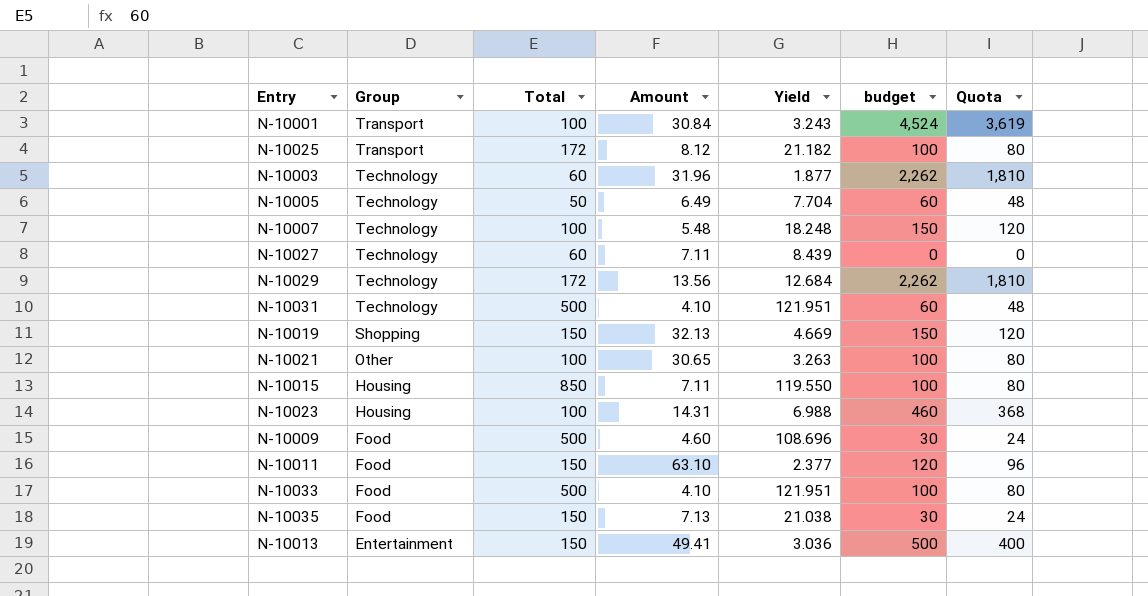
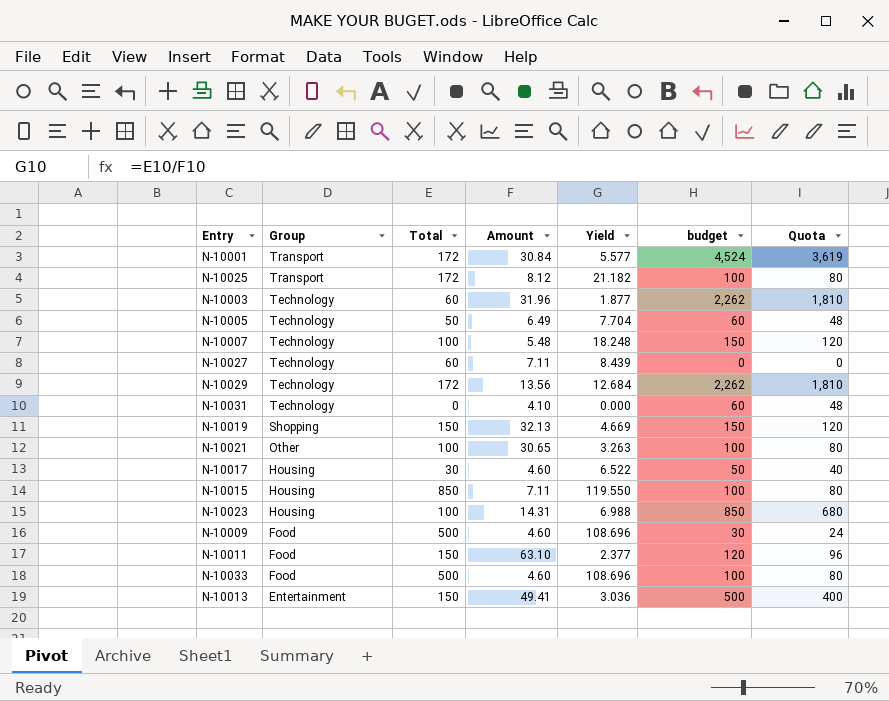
row N-10035: Food | 150 | 7.13 | 21.038 | 30 | 24 -> none
N-10001 | Total: 100 -> 172
N-10001 | Yield: 3.243 -> 5.577
N-10031 | Total: 500 -> 0
N-10031 | Yield: 121.951 -> 0.000
row N-10017: none -> Housing | 30 | 4.60 | 6.522 | 50 | 40
N-10023 | budget: 460 -> 850
N-10023 | Quota: 368 -> 680
N-10033 | Amount: 4.10 -> 4.60
N-10033 | Yield: 121.951 -> 108.696

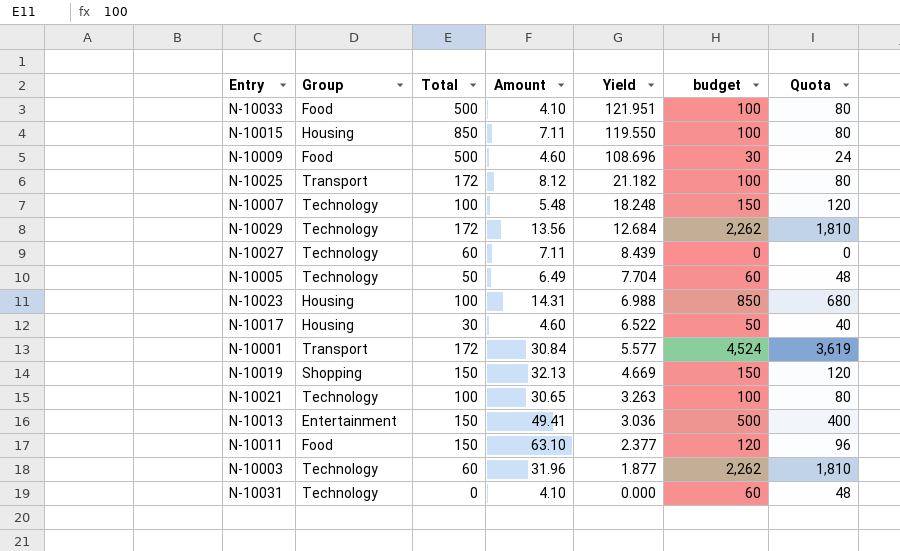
row order: Group descending -> Yield descending
N-10033 | Amount: 4.60 -> 4.10
N-10033 | Yield: 108.696 -> 121.951
N-10021 | Group: Other -> Technology

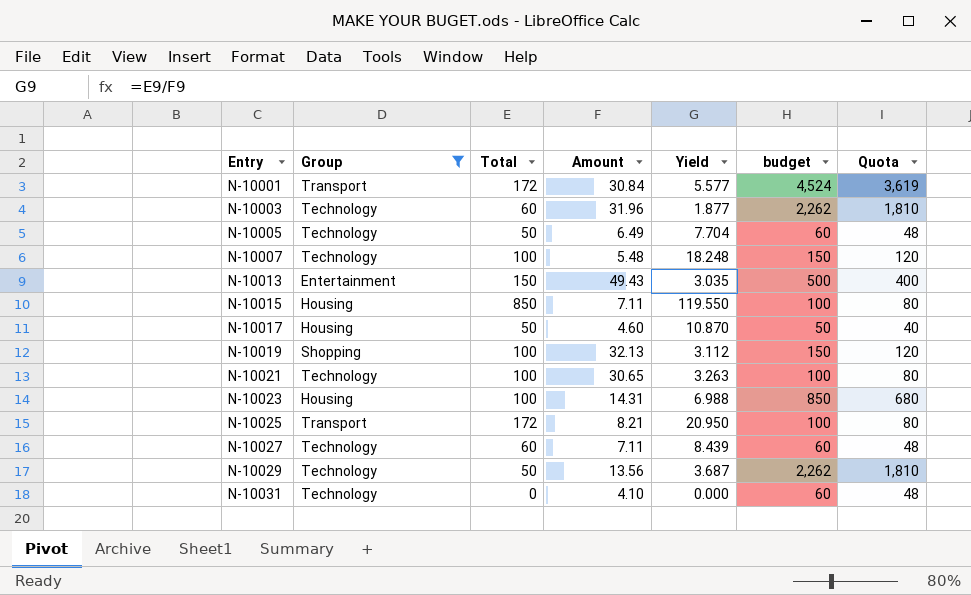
filter: none -> Group != Food
row order: Yield descending -> Entry ascending
N-10013 | Amount: 49.41 -> 49.43
N-10013 | Yield: 3.036 -> 3.035
N-10017 | Total: 30 -> 50
N-10017 | Yield: 6.522 -> 10.870
N-10019 | Total: 150 -> 100
N-10019 | Yield: 4.669 -> 3.112
N-10025 | Amount: 8.12 -> 8.21
N-10025 | Yield: 21.182 -> 20.950
N-10027 | budget: 0 -> 60
N-10027 | Quota: 0 -> 48
N-10029 | Total: 172 -> 50
N-10029 | Yield: 12.684 -> 3.687

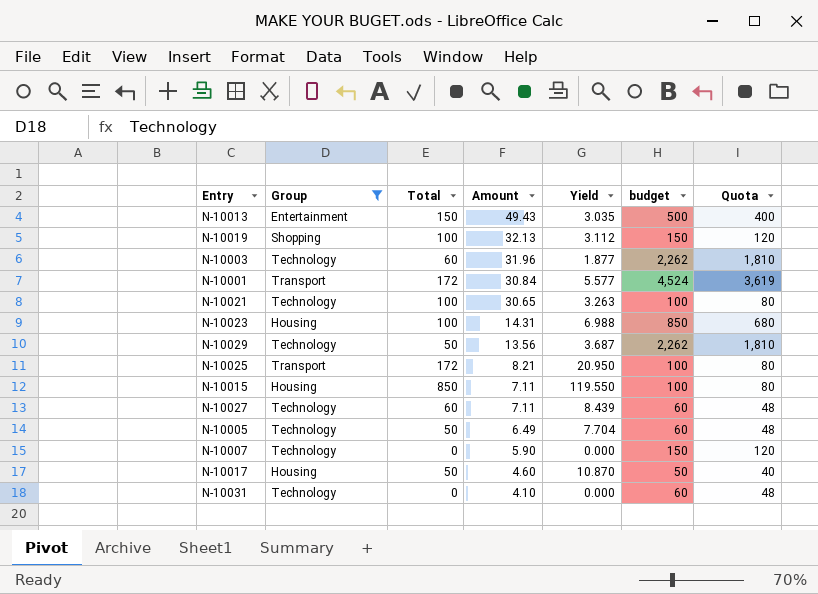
row order: Entry ascending -> Amount descending
N-10007 | Total: 100 -> 0
N-10007 | Amount: 5.48 -> 5.90
N-10007 | Yield: 18.248 -> 0.000

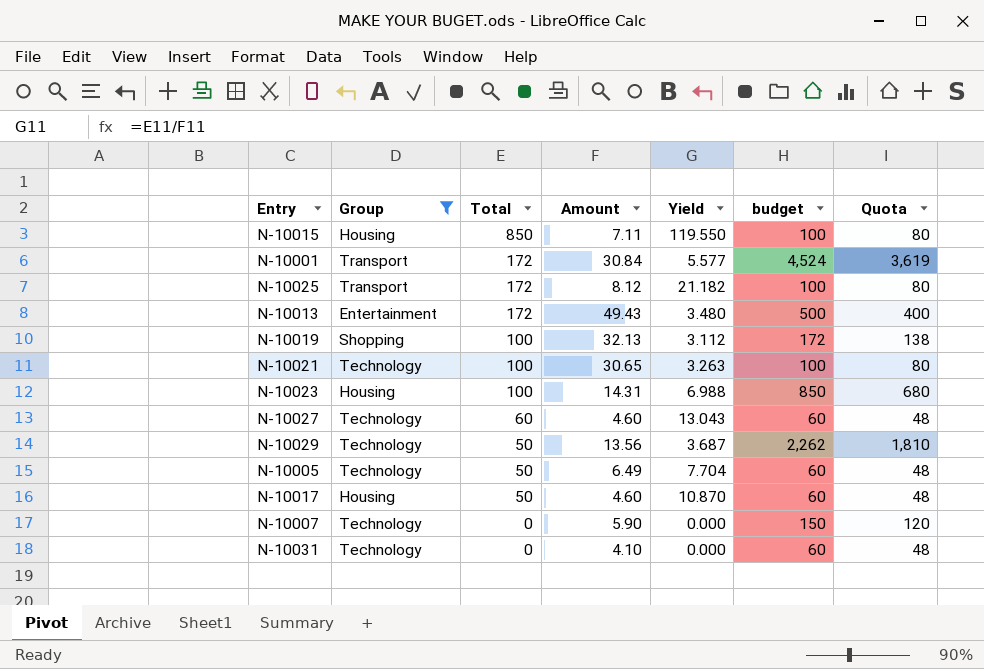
row order: Amount descending -> Total descending
row N-10003: Technology | 60 | 31.96 | 1.877 | 2,262 | 1,810 -> none
N-10025 | Amount: 8.21 -> 8.12
N-10025 | Yield: 20.950 -> 21.182
N-10013 | Total: 150 -> 172
N-10013 | Yield: 3.035 -> 3.480
N-10019 | budget: 150 -> 172
N-10019 | Quota: 120 -> 138
N-10027 | Amount: 7.11 -> 4.60
N-10027 | Yield: 8.439 -> 13.043
N-10017 | budget: 50 -> 60
N-10017 | Quota: 40 -> 48

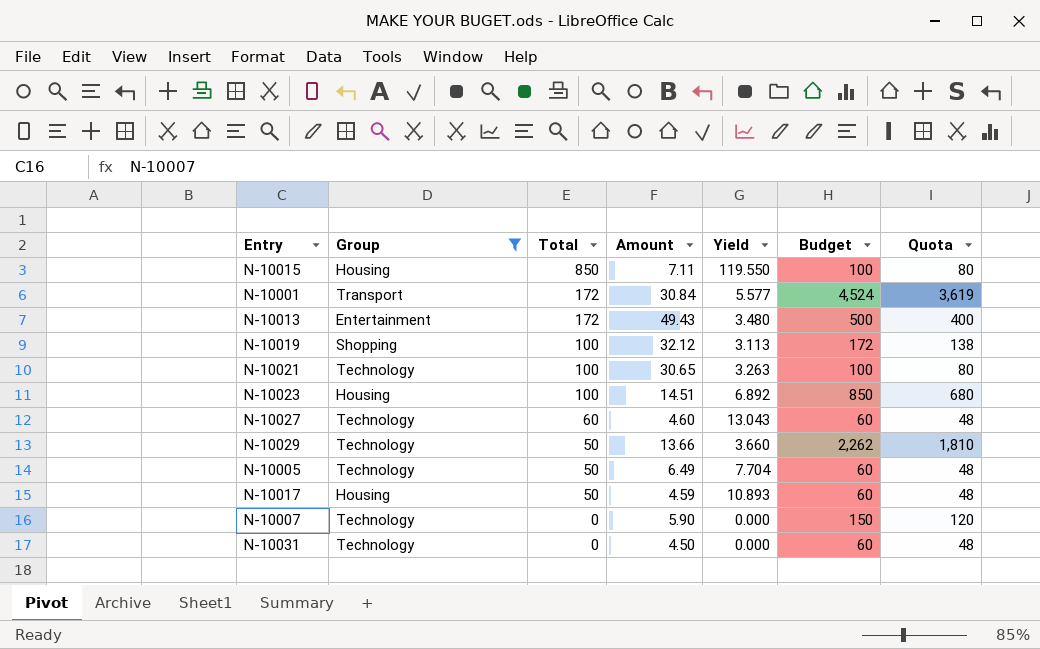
column name: budget -> Budget
row N-10025: Transport | 172 | 8.12 | 21.182 | 100 | 80 -> none
N-10019 | Amount: 32.13 -> 32.12
N-10019 | Yield: 3.112 -> 3.113
N-10023 | Amount: 14.31 -> 14.51
N-10023 | Yield: 6.988 -> 6.892
N-10029 | Amount: 13.56 -> 13.66
N-10029 | Yield: 3.687 -> 3.660
N-10017 | Amount: 4.60 -> 4.59
N-10017 | Yield: 10.870 -> 10.893
N-10031 | Amount: 4.10 -> 4.50

